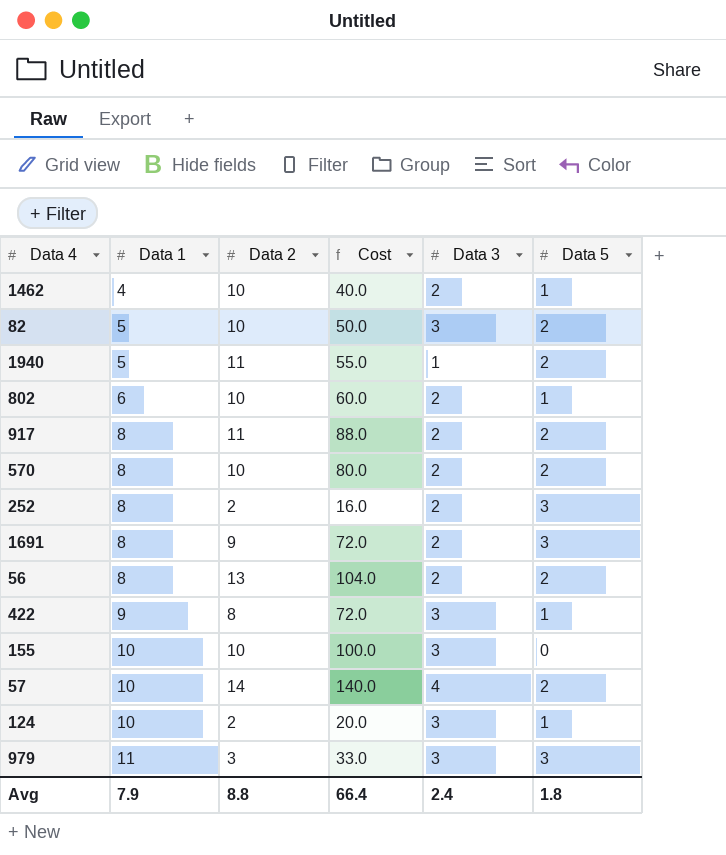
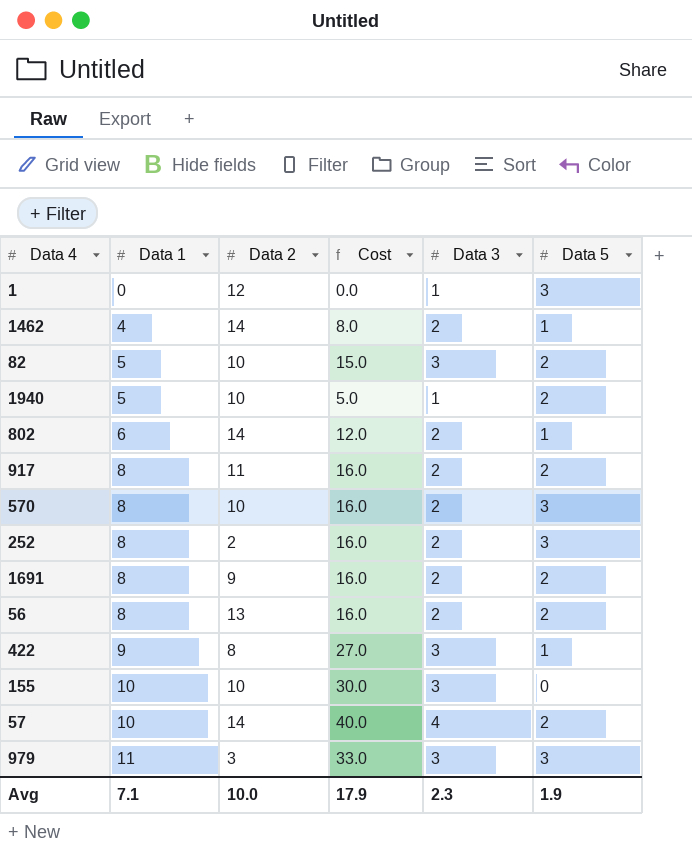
column Cost | formula: [Data 1] * [Data 2] -> [Data 1] * [Data 3]
row 124: 10 | 2 | 20.0 | 3 | 1 -> none
row 1: none -> 0 | 12 | 0.0 | 1 | 3
1462 | Data 2: 10 -> 14
1940 | Data 2: 11 -> 10
802 | Data 2: 10 -> 14
570 | Data 5: 2 -> 3
1691 | Data 5: 3 -> 2
Avg | Data 1: 7.9 -> 7.1
Avg | Data 2: 8.8 -> 10.0
Avg | Cost: 66.4 -> 17.9
Avg | Data 3: 2.4 -> 2.3
Avg | Data 5: 1.8 -> 1.9

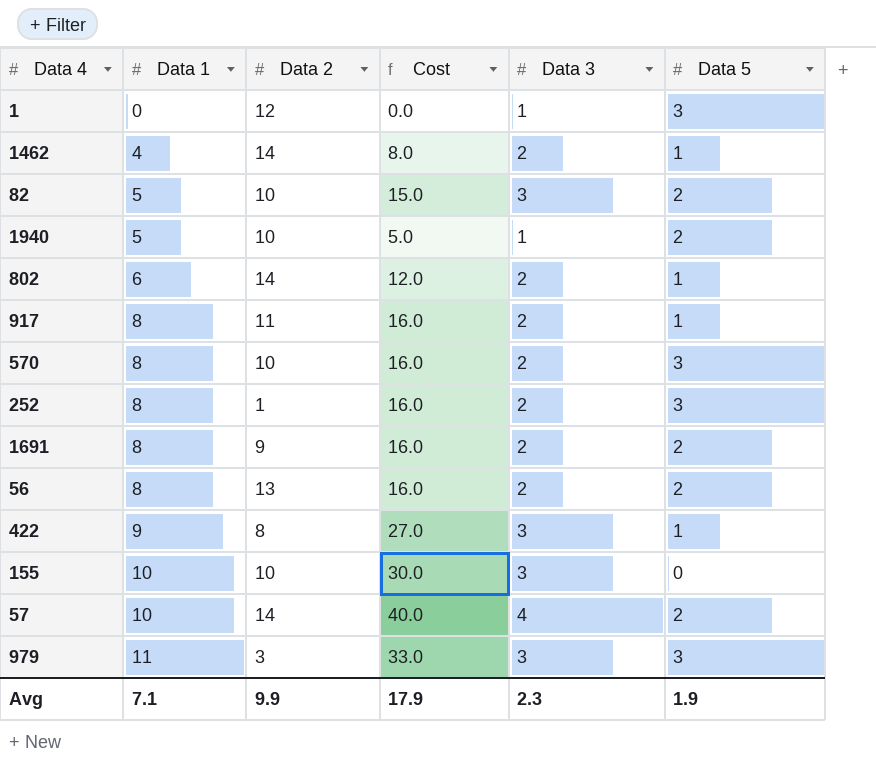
917 | Data 5: 2 -> 1
252 | Data 2: 2 -> 1
Avg | Data 2: 10.0 -> 9.9

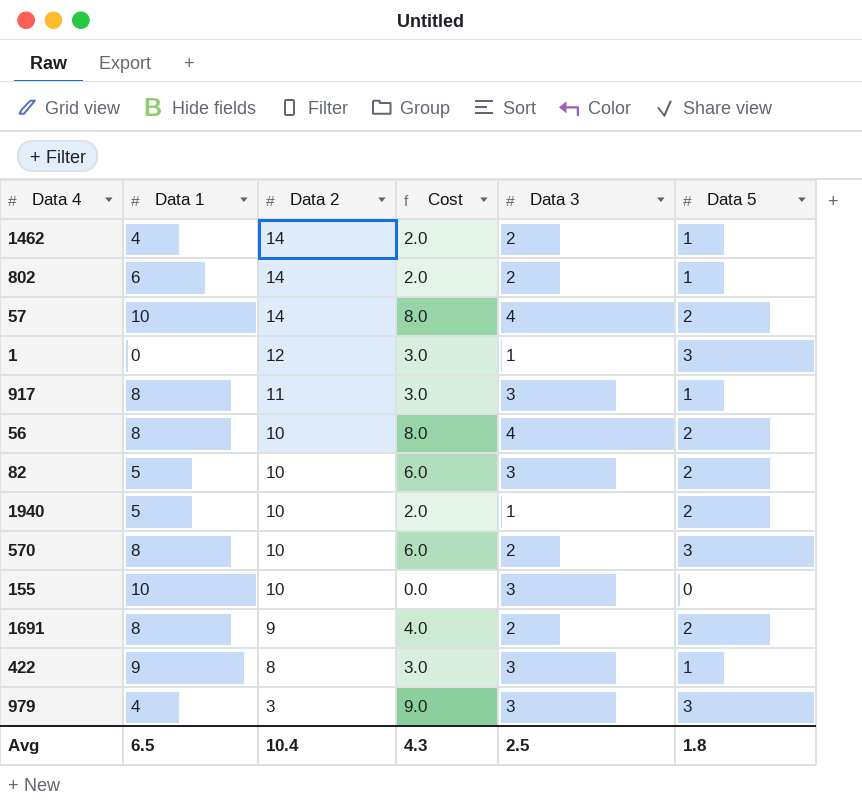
row order: Data 1 ascending -> Data 2 descending
column Cost | formula: [Data 1] * [Data 3] -> [Data 3] * [Data 5]
row 252: 8 | 1 | 16.0 | 2 | 3 -> none
917 | Data 3: 2 -> 3
56 | Data 2: 13 -> 10
56 | Data 3: 2 -> 4
979 | Data 1: 11 -> 4
Avg | Data 1: 7.1 -> 6.5
Avg | Data 2: 9.9 -> 10.4
Avg | Cost: 17.9 -> 4.3
Avg | Data 3: 2.3 -> 2.5
Avg | Data 5: 1.9 -> 1.8

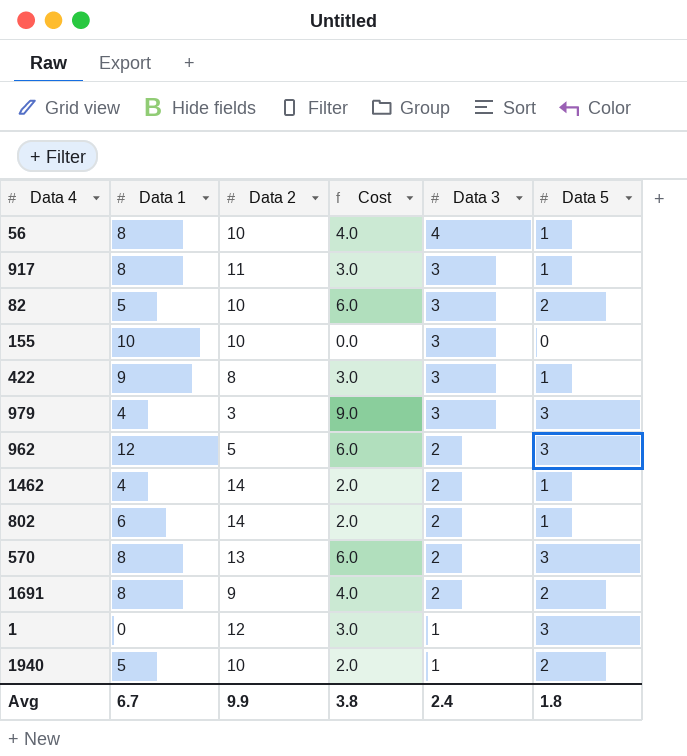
row order: Data 2 descending -> Data 3 descending
row 57: 10 | 14 | 8.0 | 4 | 2 -> none
56 | Cost: 8.0 -> 4.0
56 | Data 5: 2 -> 1
row 962: none -> 12 | 5 | 6.0 | 2 | 3
570 | Data 2: 10 -> 13
Avg | Data 1: 6.5 -> 6.7
Avg | Data 2: 10.4 -> 9.9
Avg | Cost: 4.3 -> 3.8
Avg | Data 3: 2.5 -> 2.4

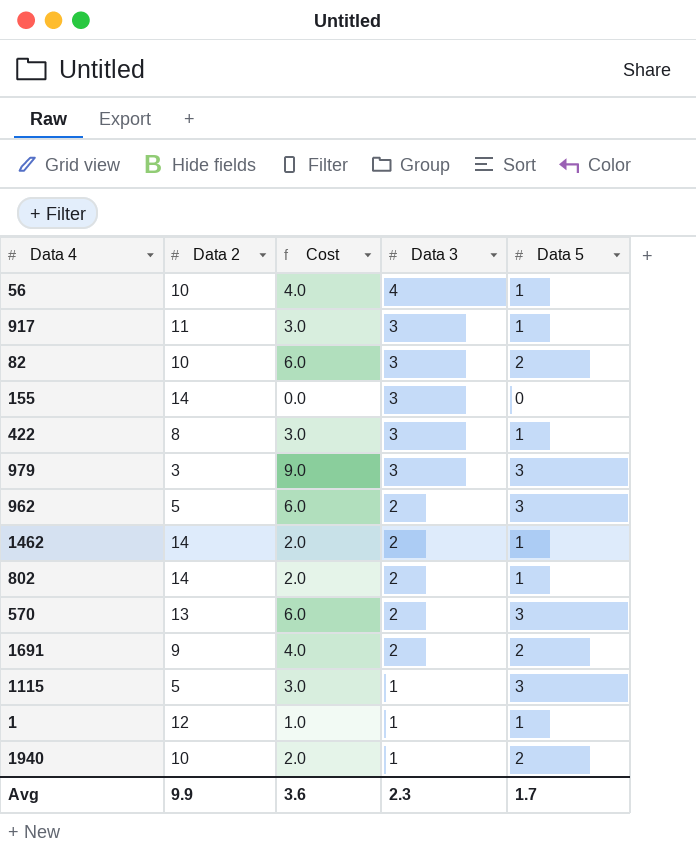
column Data 1 | position: 2 -> none
155 | Data 2: 10 -> 14
row 1115: none -> 5 | 3.0 | 1 | 3
1 | Cost: 3.0 -> 1.0
1 | Data 5: 3 -> 1
Avg | Cost: 3.8 -> 3.6
Avg | Data 3: 2.4 -> 2.3
Avg | Data 5: 1.8 -> 1.7

